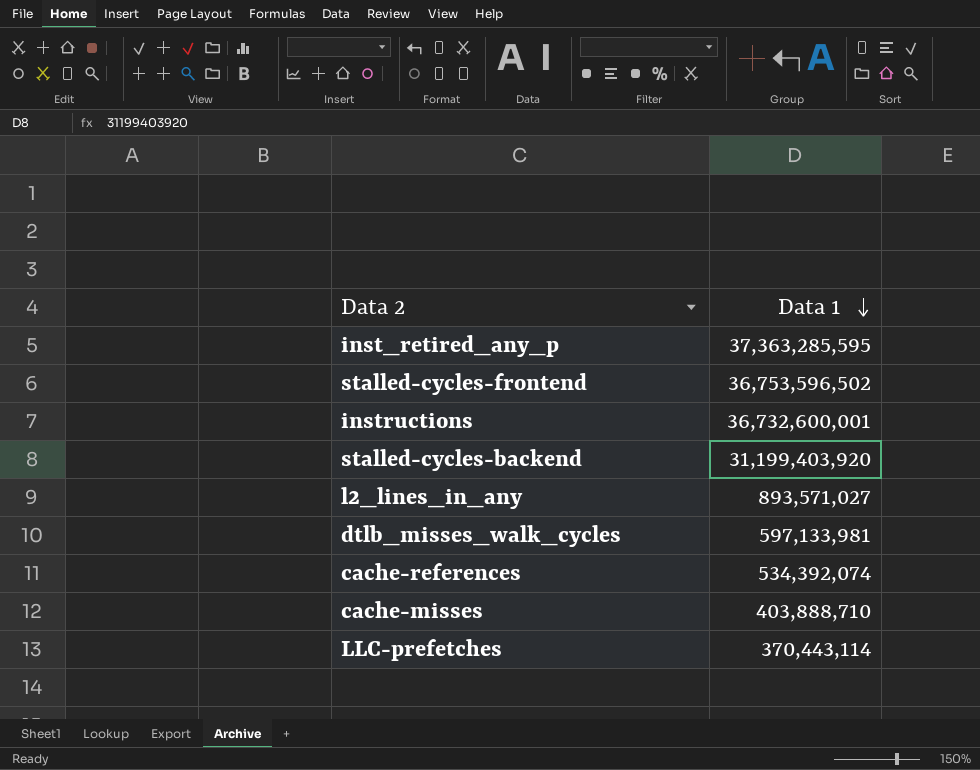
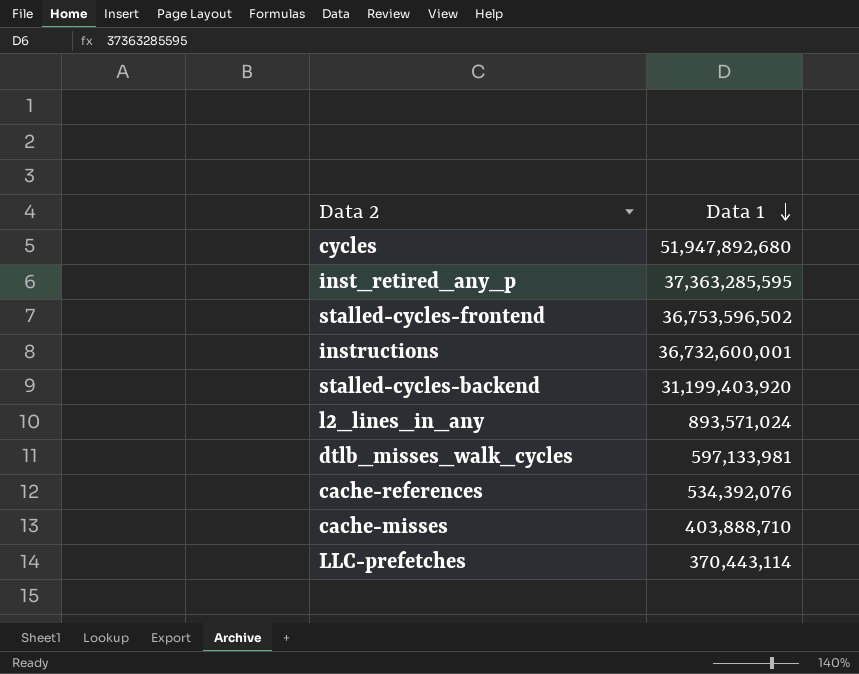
row cycles: none -> 51,947,892,680
l2_lines_in_any | Data 1: 893,571,027 -> 893,571,024
cache-references | Data 1: 534,392,074 -> 534,392,076

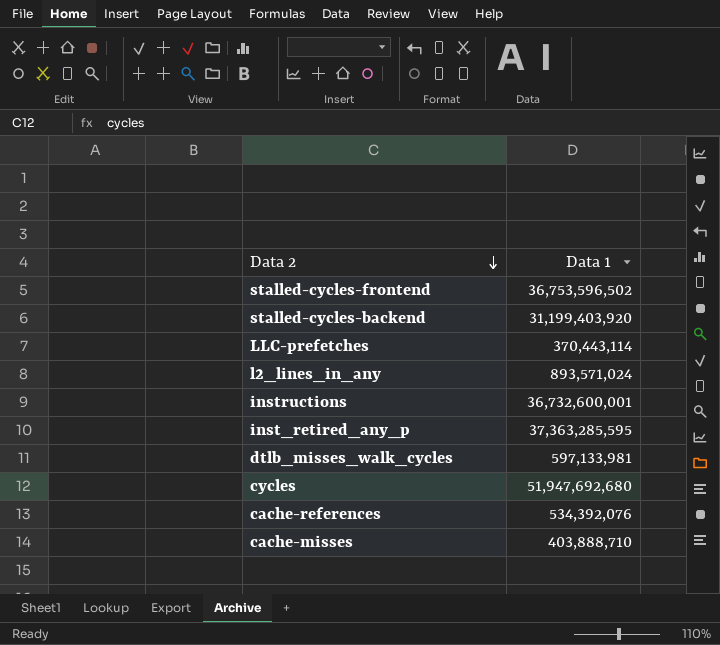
row order: Data 1 descending -> Data 2 descending
cycles | Data 1: 51,947,892,680 -> 51,947,692,680

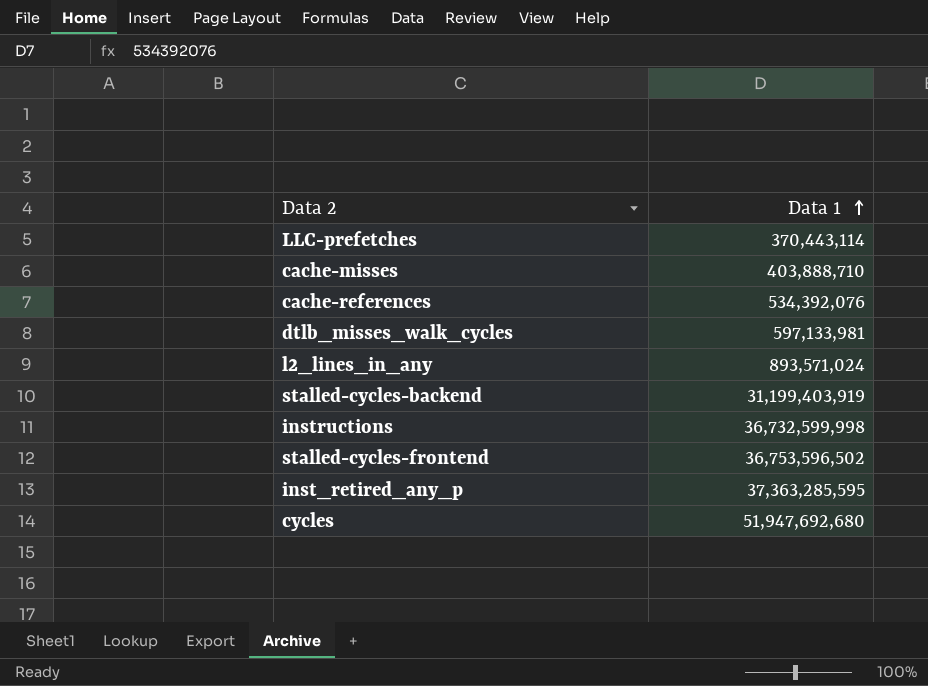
row order: Data 2 descending -> Data 1 ascending
stalled-cycles-backend | Data 1: 31,199,403,920 -> 31,199,403,919
instructions | Data 1: 36,732,600,001 -> 36,732,599,998

